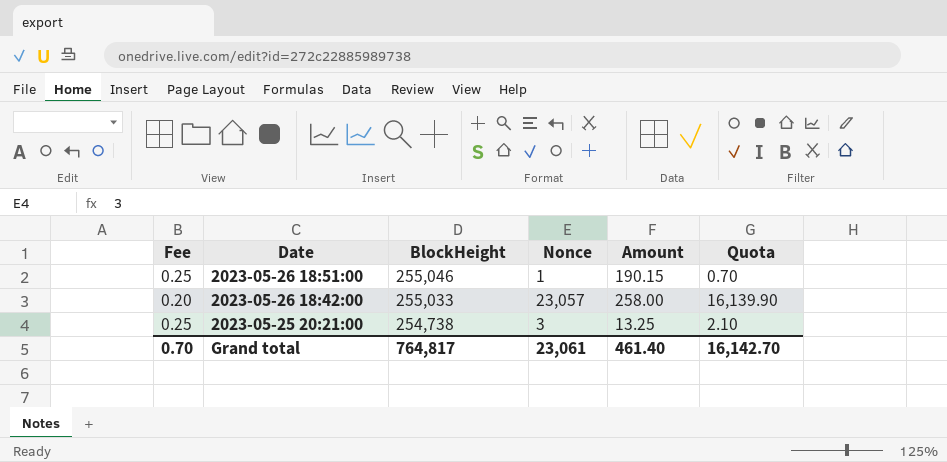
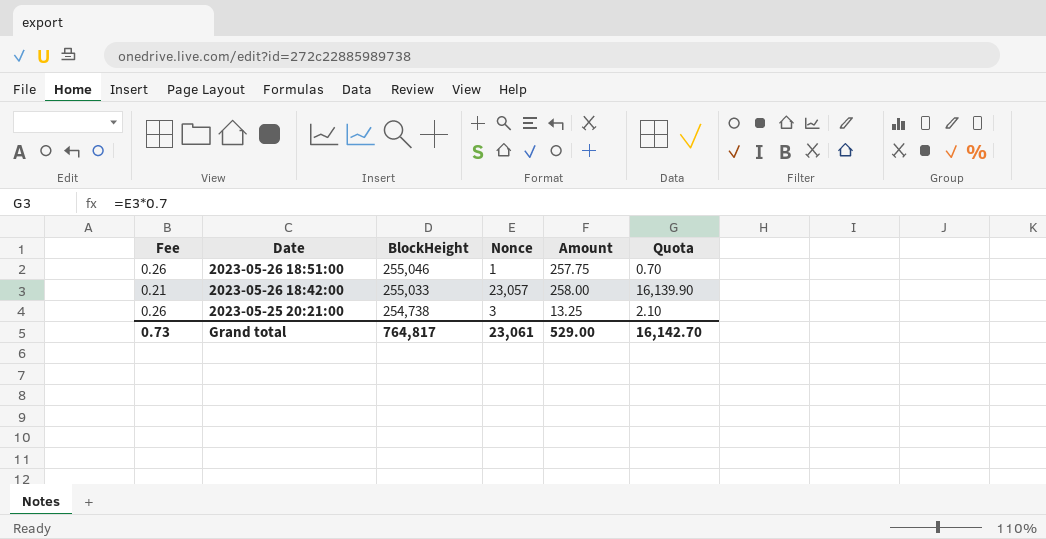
2023-05-26 18:51:00 | Fee: 0.25 -> 0.26
2023-05-26 18:51:00 | Amount: 190.15 -> 257.75
2023-05-26 18:42:00 | Fee: 0.20 -> 0.21
2023-05-25 20:21:00 | Fee: 0.25 -> 0.26
Grand total | Fee: 0.70 -> 0.73
Grand total | Amount: 461.40 -> 529.00

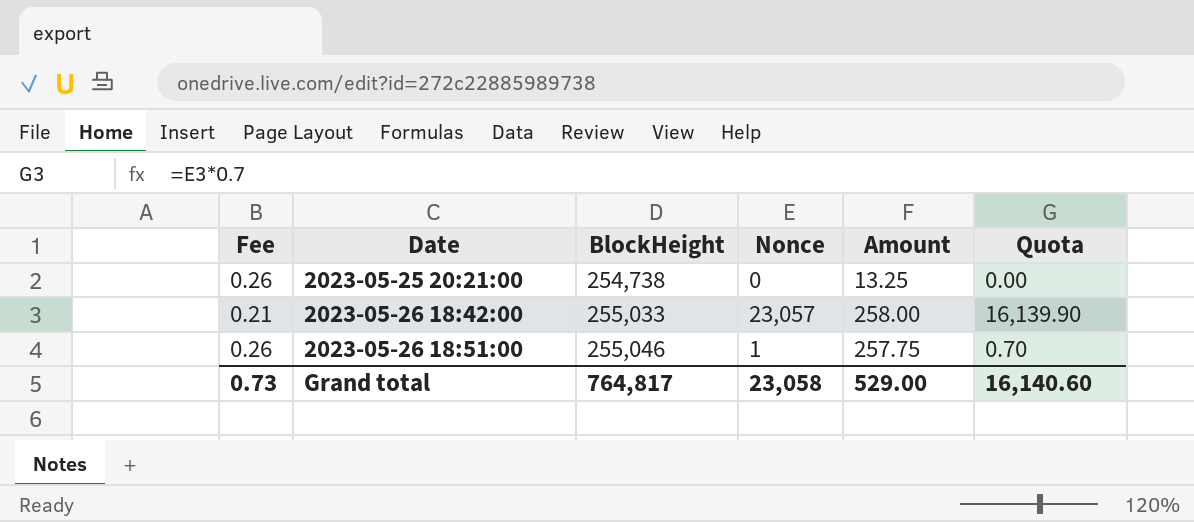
row order: Date descending -> Date ascending
2023-05-25 20:21:00 | Nonce: 3 -> 0
2023-05-25 20:21:00 | Quota: 2.10 -> 0.00
Grand total | Nonce: 23,061 -> 23,058
Grand total | Quota: 16,142.70 -> 16,140.60

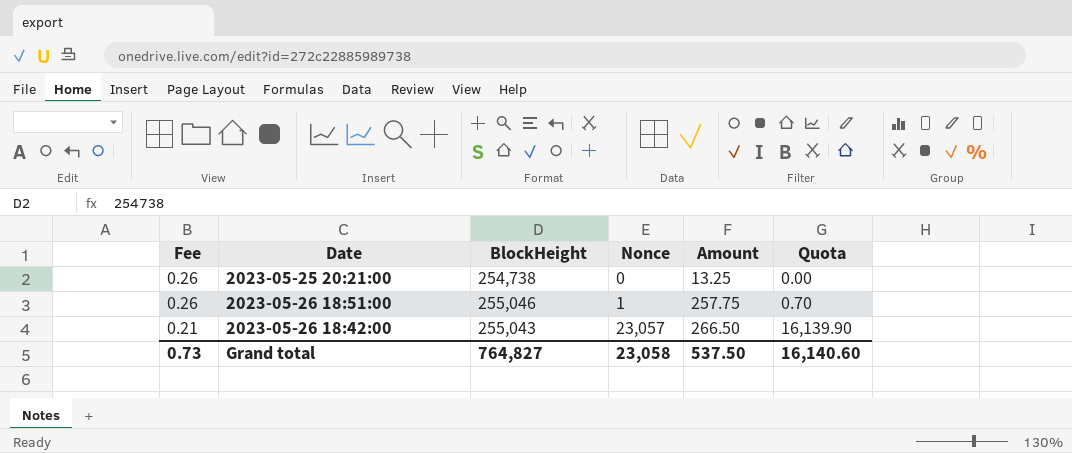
row order: Date ascending -> Fee descending
2023-05-26 18:42:00 | BlockHeight: 255,033 -> 255,043
2023-05-26 18:42:00 | Amount: 258.00 -> 266.50
Grand total | BlockHeight: 764,817 -> 764,827
Grand total | Amount: 529.00 -> 537.50

